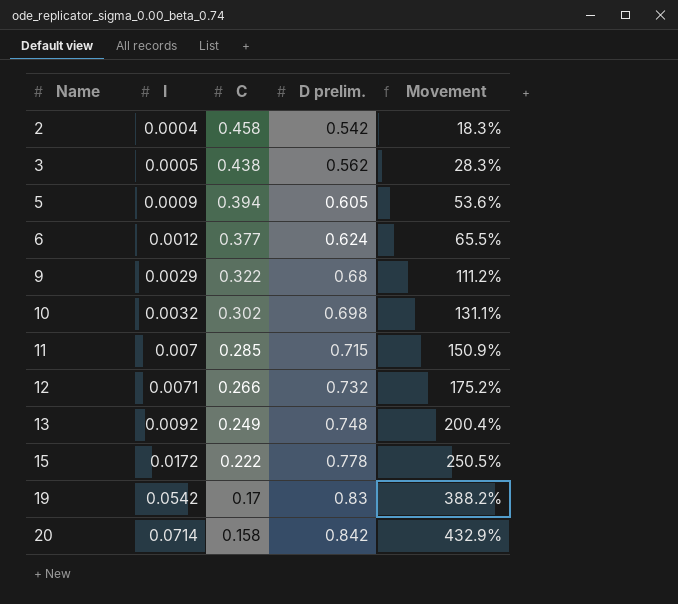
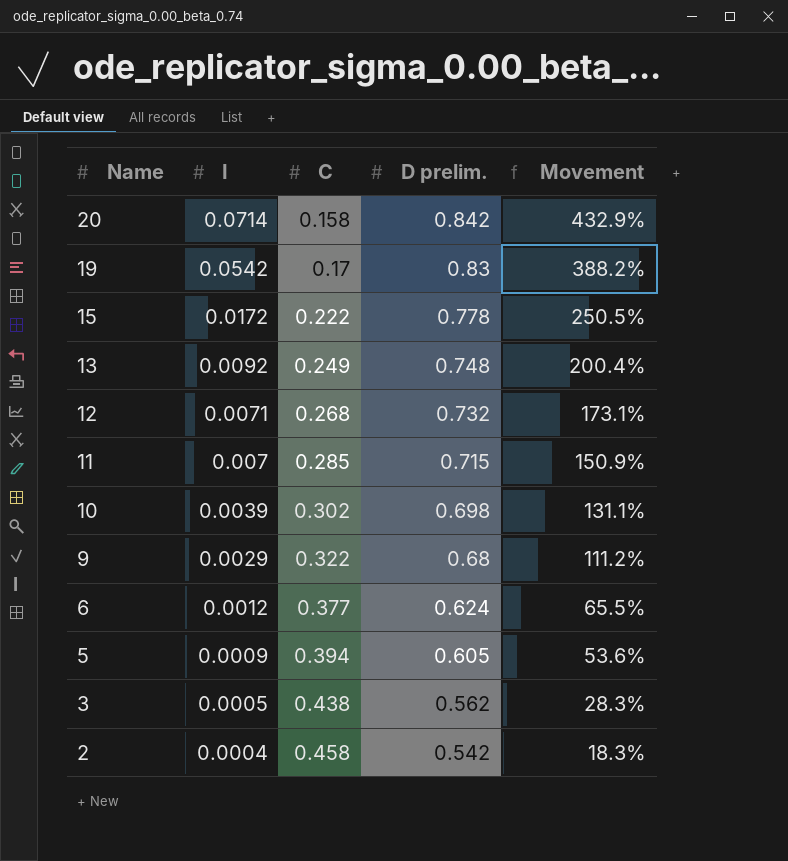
row order: Name ascending -> Name descending
12 | C: 0.266 -> 0.268
12 | Movement: 175.2% -> 173.1%
10 | I: 0.0032 -> 0.0039

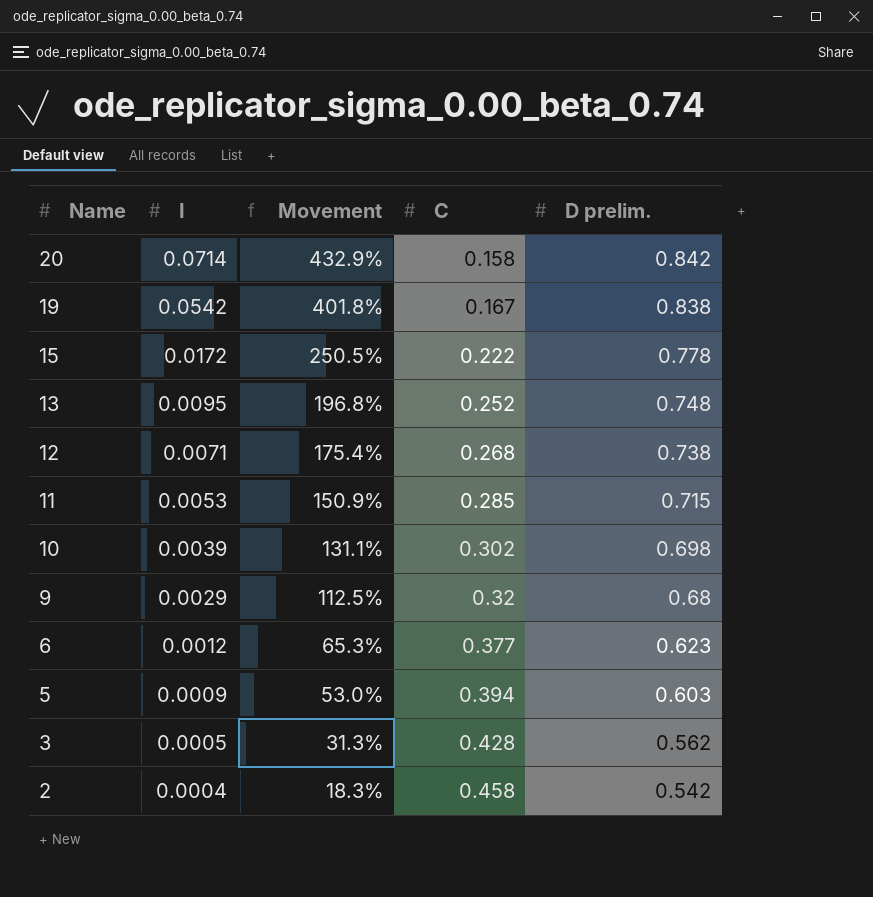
column Movement | position: 5 -> 3
19 | Movement: 388.2% -> 401.8%
19 | C: 0.17 -> 0.167
19 | D prelim.: 0.83 -> 0.838
13 | I: 0.0092 -> 0.0095
13 | Movement: 200.4% -> 196.8%
13 | C: 0.249 -> 0.252
12 | Movement: 173.1% -> 175.4%
12 | D prelim.: 0.732 -> 0.738
11 | I: 0.007 -> 0.0053
9 | Movement: 111.2% -> 112.5%
9 | C: 0.322 -> 0.32
6 | Movement: 65.5% -> 65.3%
6 | D prelim.: 0.624 -> 0.623
5 | Movement: 53.6% -> 53.0%
5 | D prelim.: 0.605 -> 0.603
3 | Movement: 28.3% -> 31.3%
3 | C: 0.438 -> 0.428

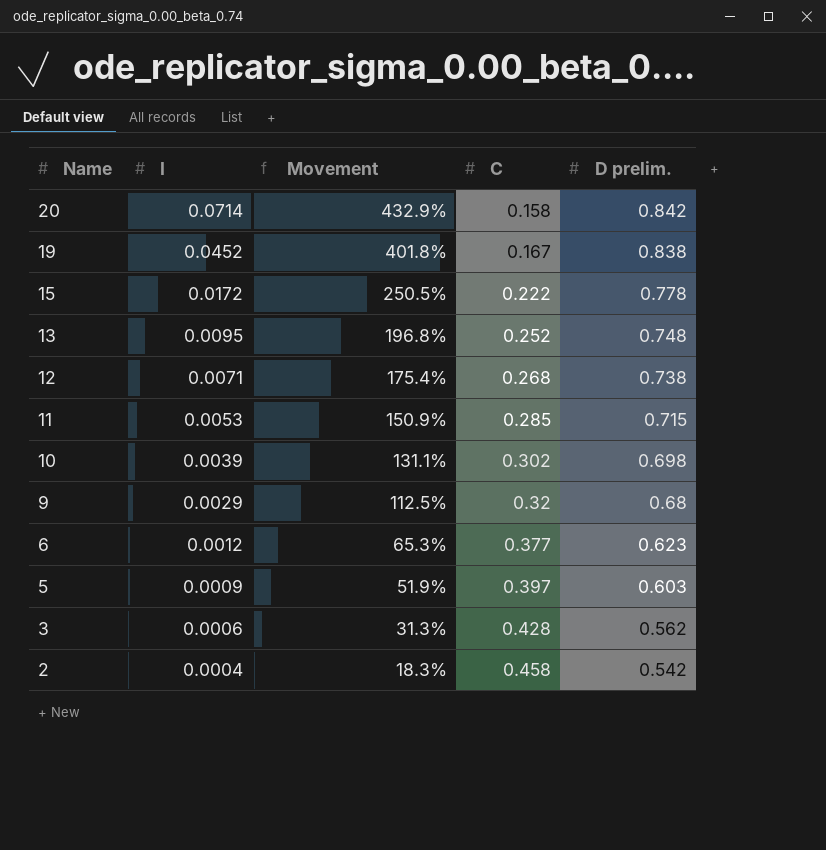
19 | I: 0.0542 -> 0.0452
5 | Movement: 53.0% -> 51.9%
5 | C: 0.394 -> 0.397
3 | I: 0.0005 -> 0.0006

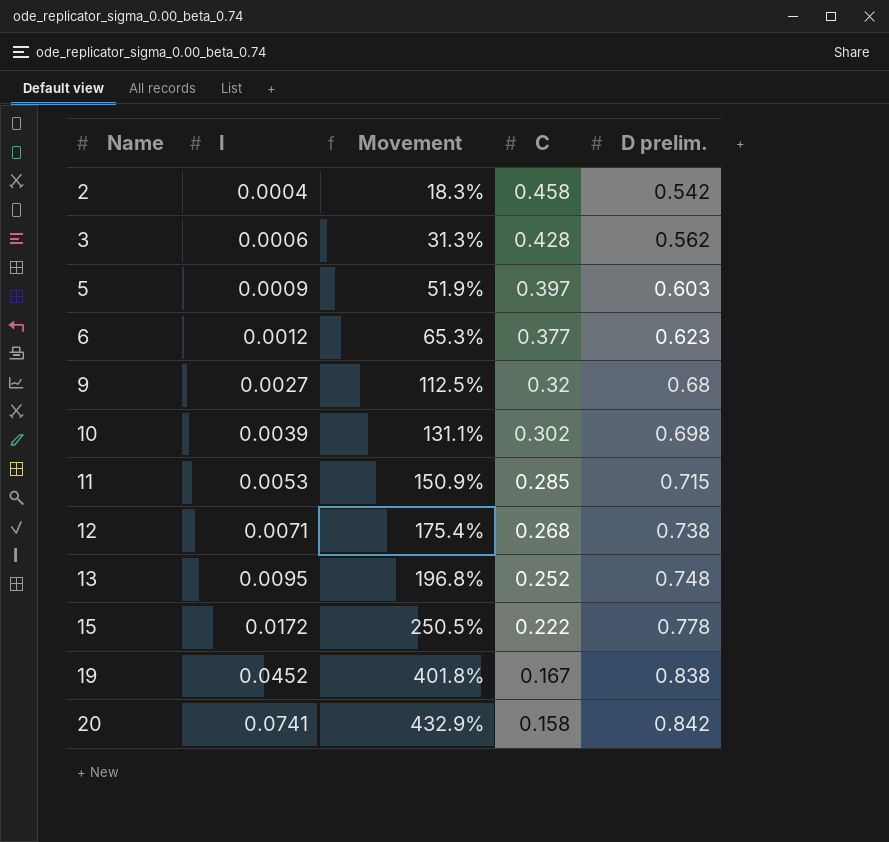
row order: Name descending -> Name ascending
9 | I: 0.0029 -> 0.0027
20 | I: 0.0714 -> 0.0741

